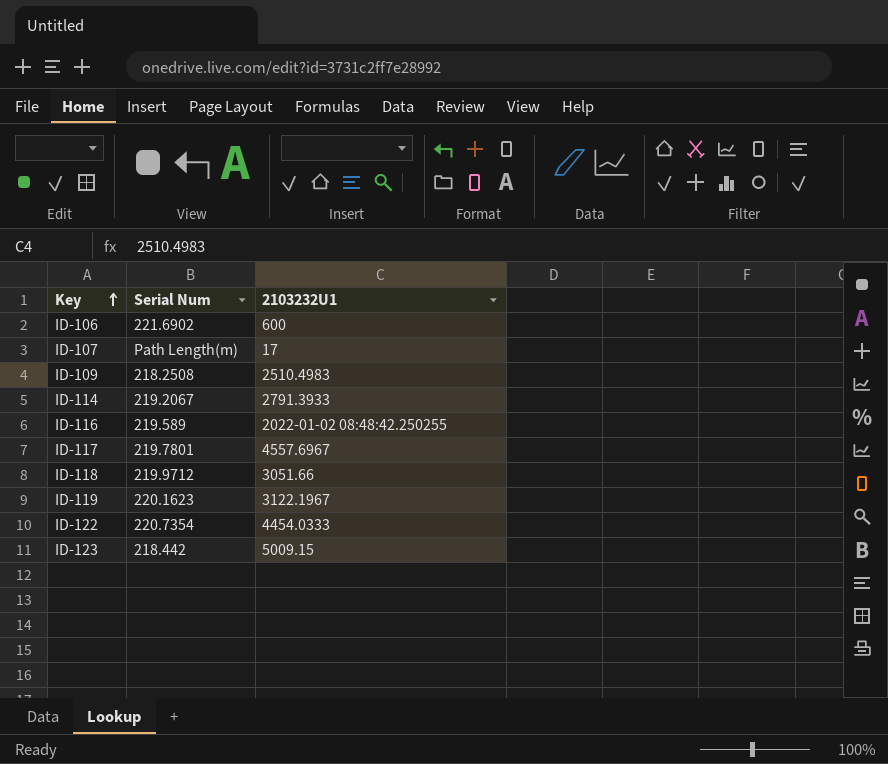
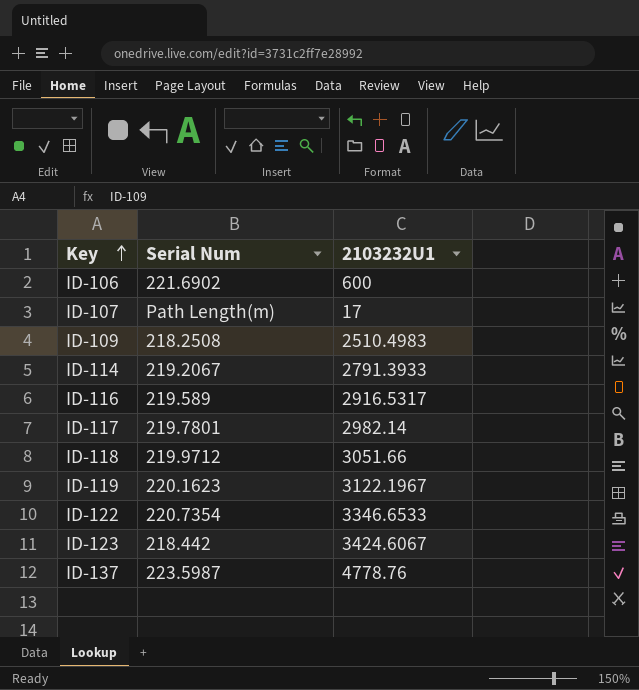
ID-116 | 2103232U1: 2022-01-02 08:48:42.250255 -> 2916.5317
ID-117 | 2103232U1: 4557.6967 -> 2982.14
ID-122 | 2103232U1: 4454.0333 -> 3346.6533
ID-123 | 2103232U1: 5009.15 -> 3424.6067
row ID-137: none -> 223.5987 | 4778.76

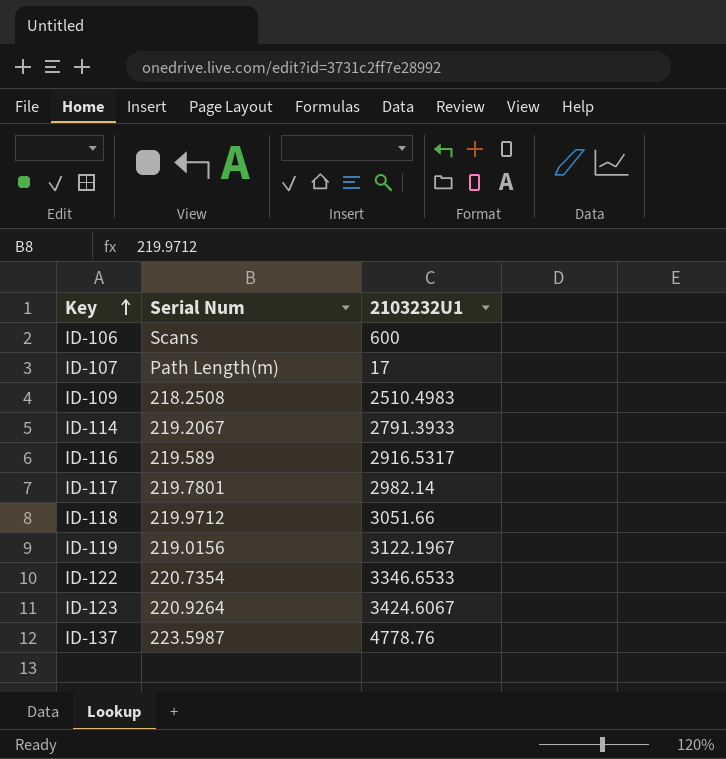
ID-106 | Serial Num: 221.6902 -> Scans
ID-119 | Serial Num: 220.1623 -> 219.0156
ID-123 | Serial Num: 218.442 -> 220.9264

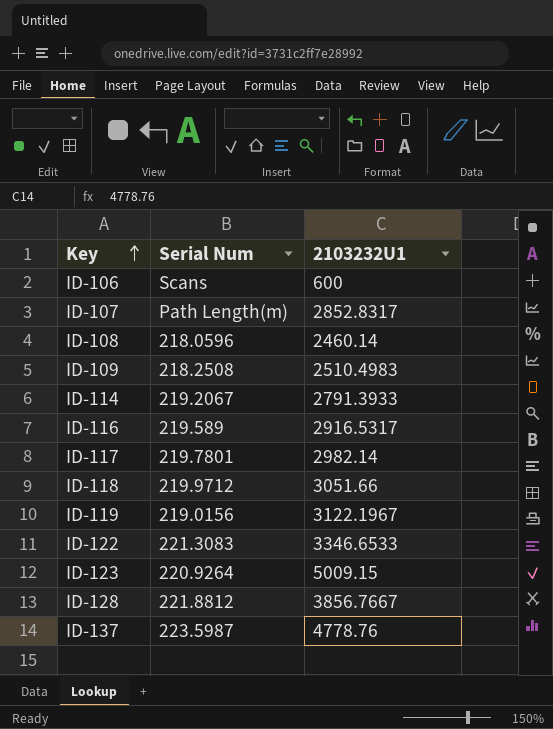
ID-107 | 2103232U1: 17 -> 2852.8317
row ID-108: none -> 218.0596 | 2460.14
ID-122 | Serial Num: 220.7354 -> 221.3083
ID-123 | 2103232U1: 3424.6067 -> 5009.15
row ID-128: none -> 221.8812 | 3856.7667

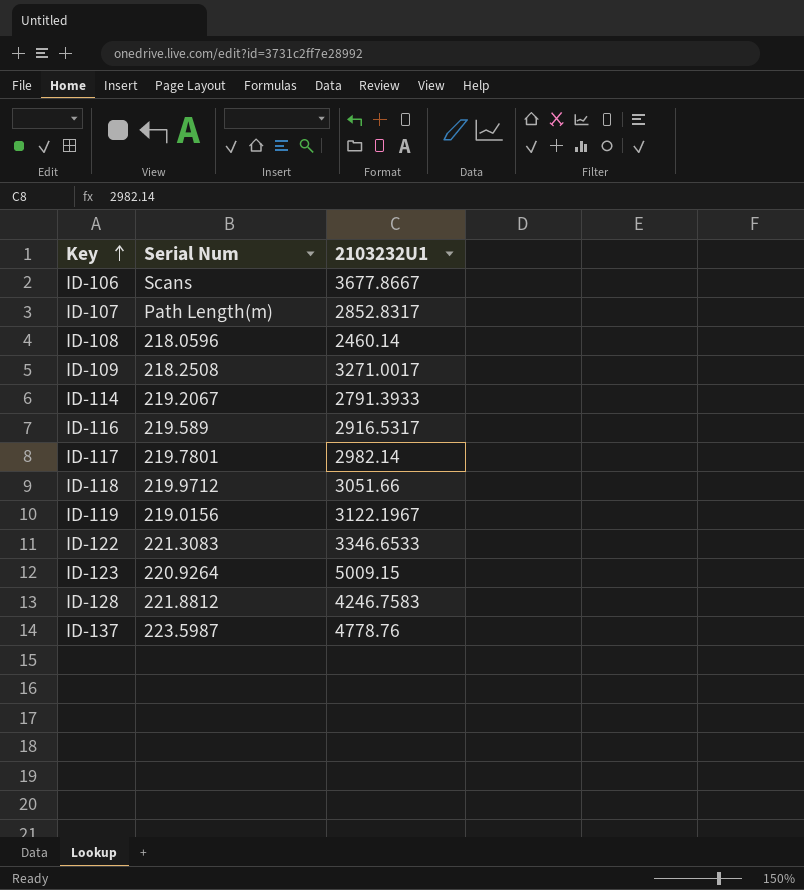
ID-106 | 2103232U1: 600 -> 3677.8667
ID-109 | 2103232U1: 2510.4983 -> 3271.0017
ID-128 | 2103232U1: 3856.7667 -> 4246.7583

